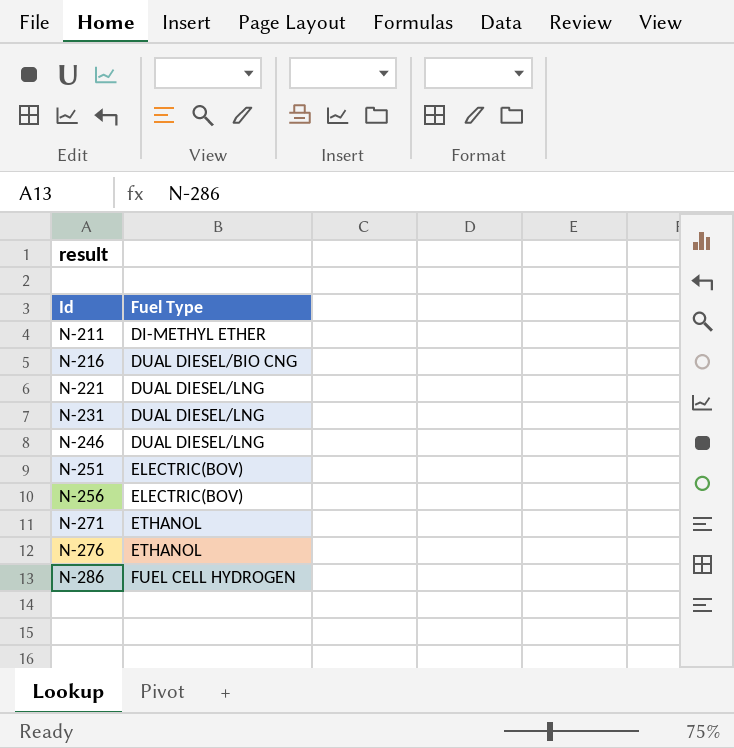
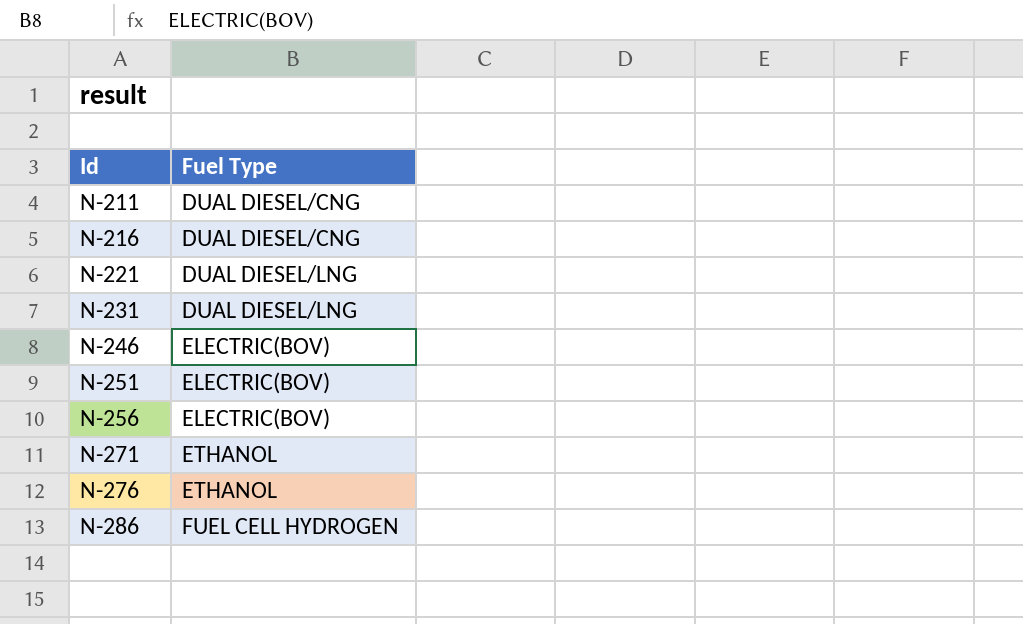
N-211 | Fuel Type: DI-METHYL ETHER -> DUAL DIESEL/CNG
N-216 | Fuel Type: DUAL DIESEL/BIO CNG -> DUAL DIESEL/CNG
N-246 | Fuel Type: DUAL DIESEL/LNG -> ELECTRIC(BOV)

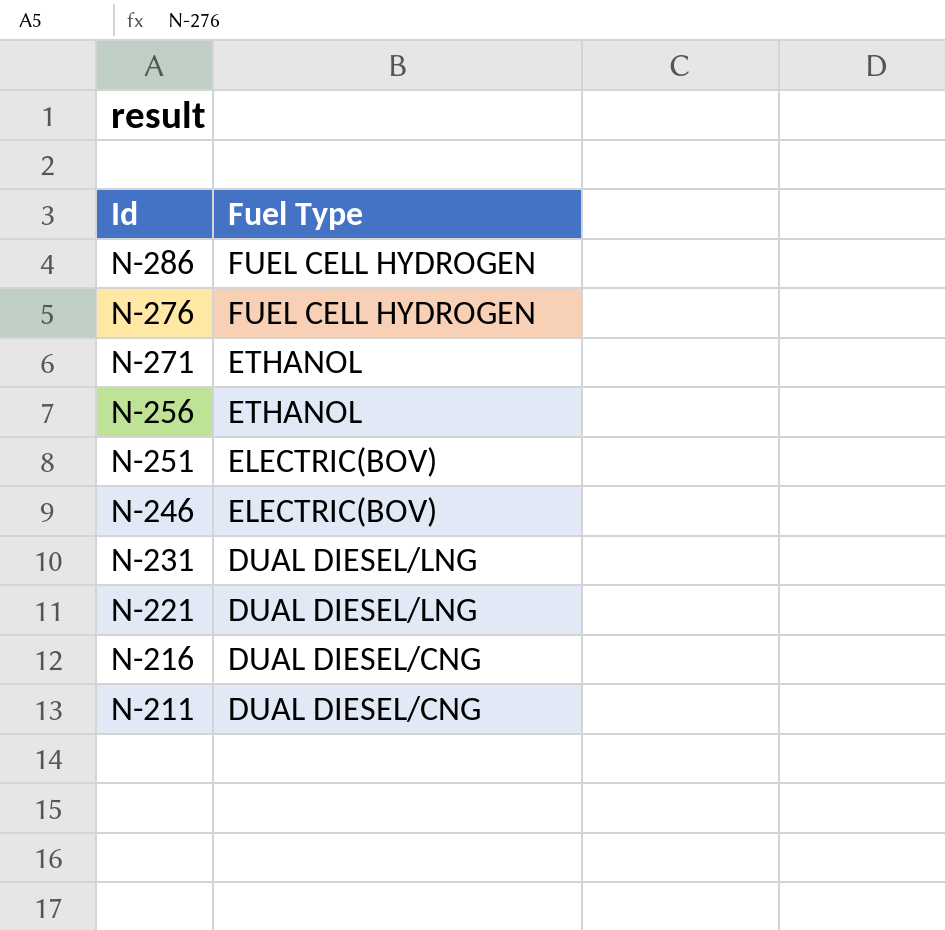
row order: Id ascending -> Id descending
N-276 | Fuel Type: ETHANOL -> FUEL CELL HYDROGEN
N-256 | Fuel Type: ELECTRIC(BOV) -> ETHANOL

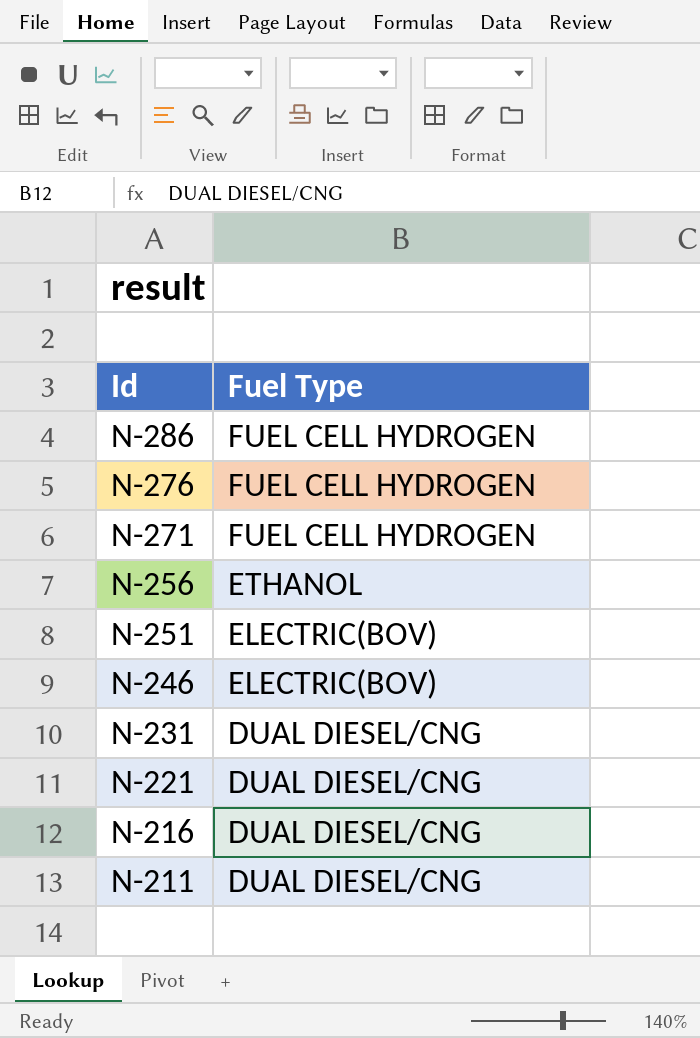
N-271 | Fuel Type: ETHANOL -> FUEL CELL HYDROGEN
N-231 | Fuel Type: DUAL DIESEL/LNG -> DUAL DIESEL/CNG
N-221 | Fuel Type: DUAL DIESEL/LNG -> DUAL DIESEL/CNG

